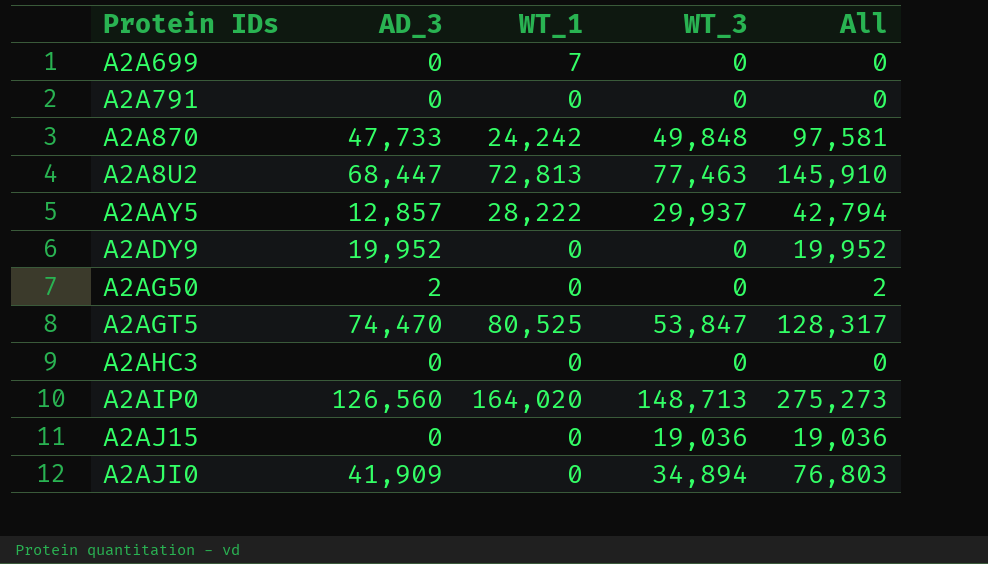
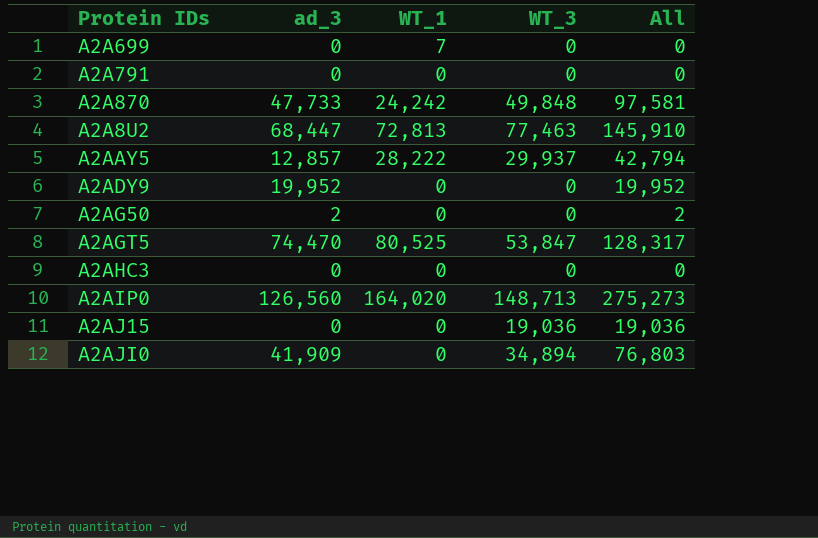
column name: AD_3 -> ad_3

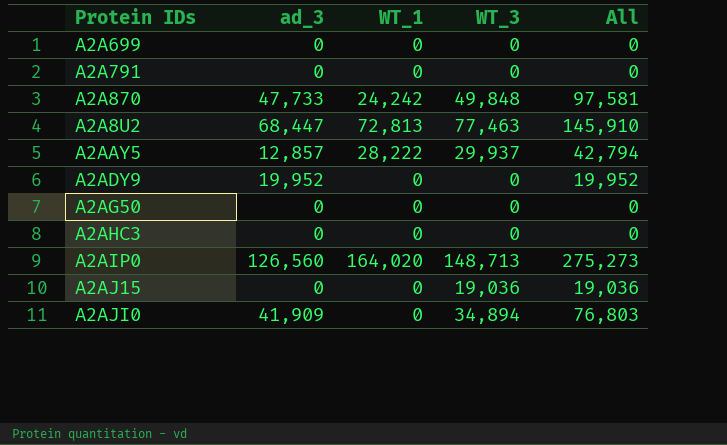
row A2AGT5: 74,470 | 80,525 | 53,847 | 128,317 -> none
A2A699 | WT_1: 7 -> 0
A2AG50 | ad_3: 2 -> 0
A2AG50 | All: 2 -> 0

